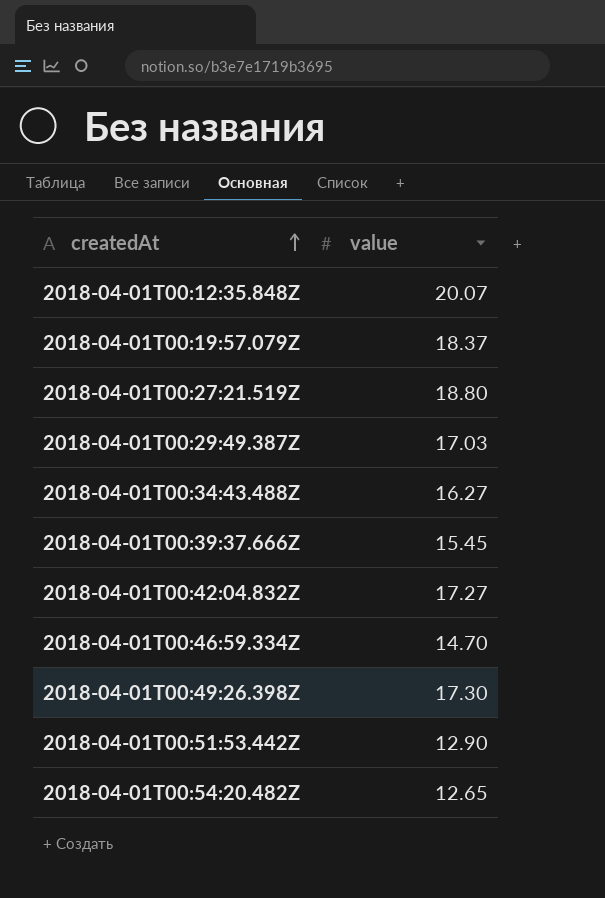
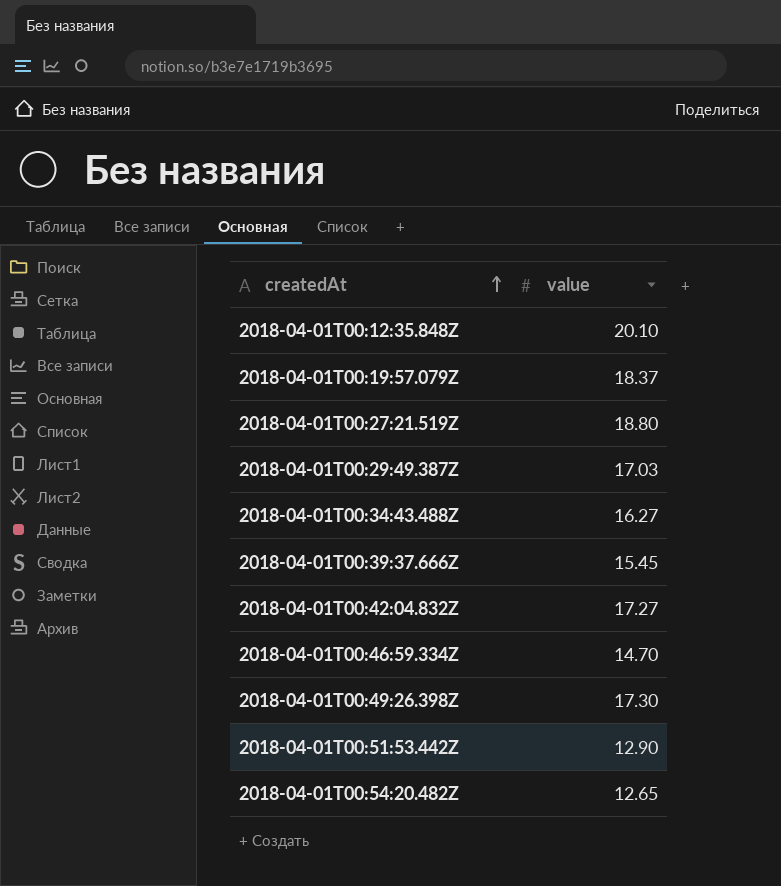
2018-04-01T00:12:35.848Z | value: 20.07 -> 20.10

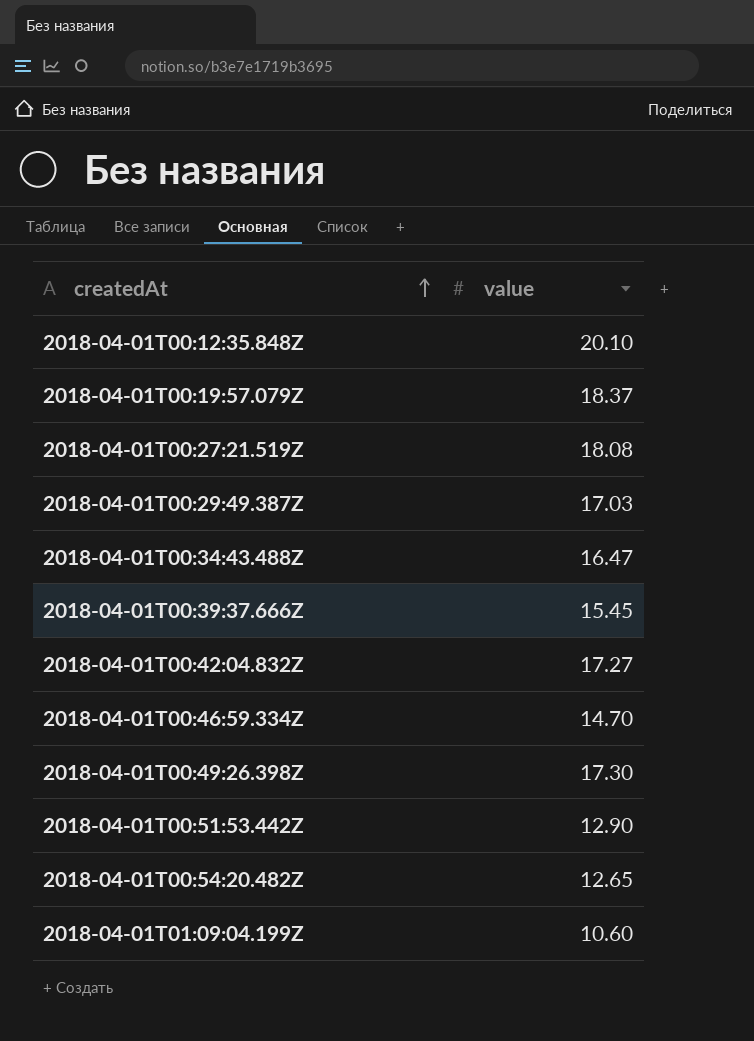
2018-04-01T00:27:21.519Z | value: 18.80 -> 18.08
2018-04-01T00:34:43.488Z | value: 16.27 -> 16.47
row 2018-04-01T01:09:04.199Z: none -> 10.60

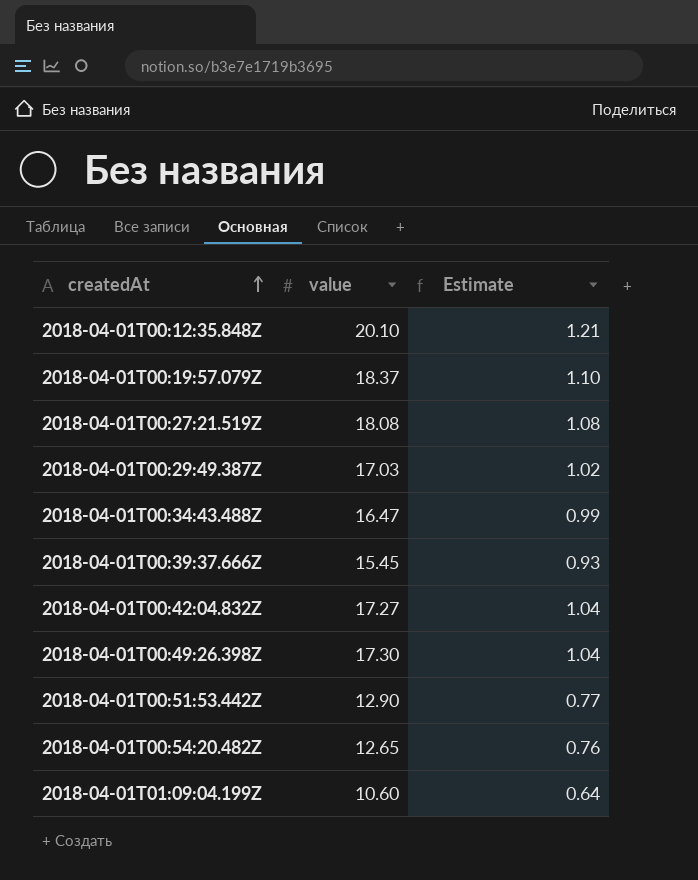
column Estimate | formula: none -> [value] * 0.06
row 2018-04-01T00:46:59.334Z: 14.70 -> none

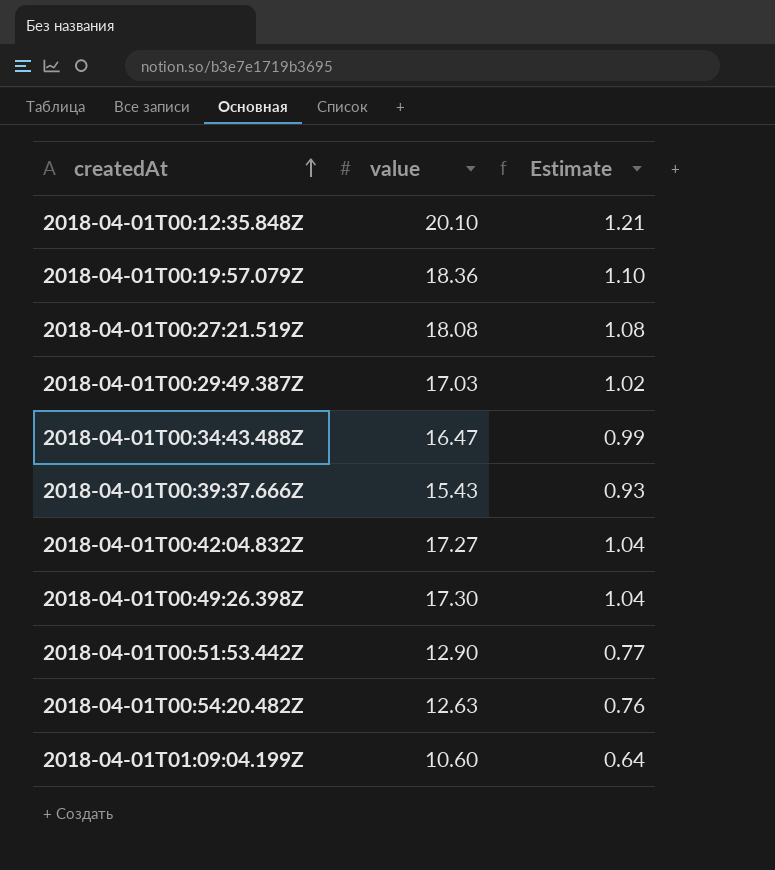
2018-04-01T00:19:57.079Z | value: 18.37 -> 18.36
2018-04-01T00:39:37.666Z | value: 15.45 -> 15.43
2018-04-01T00:54:20.482Z | value: 12.65 -> 12.63

